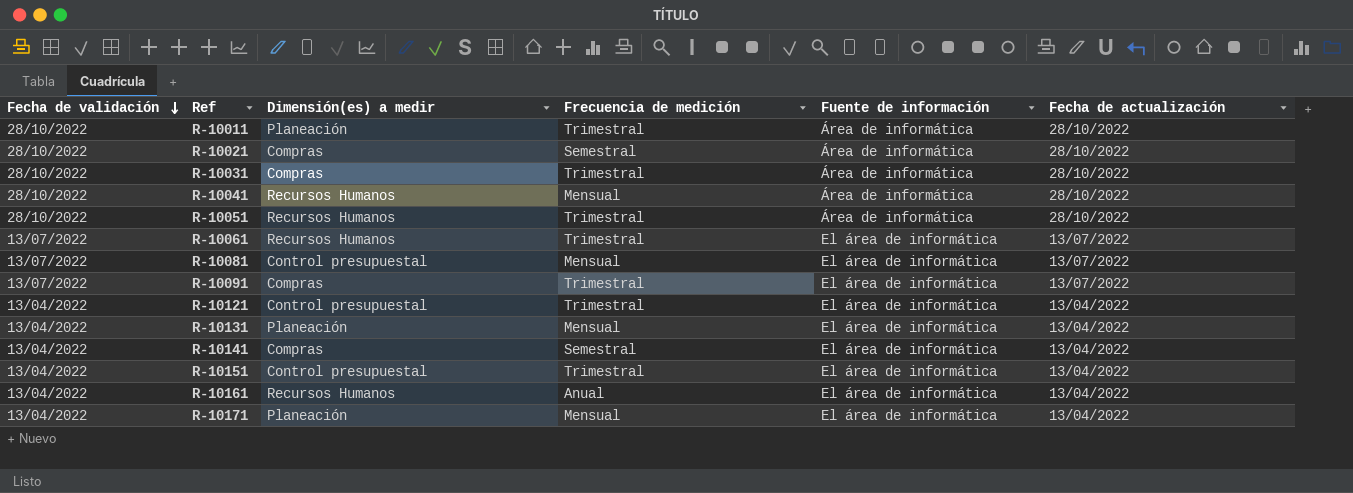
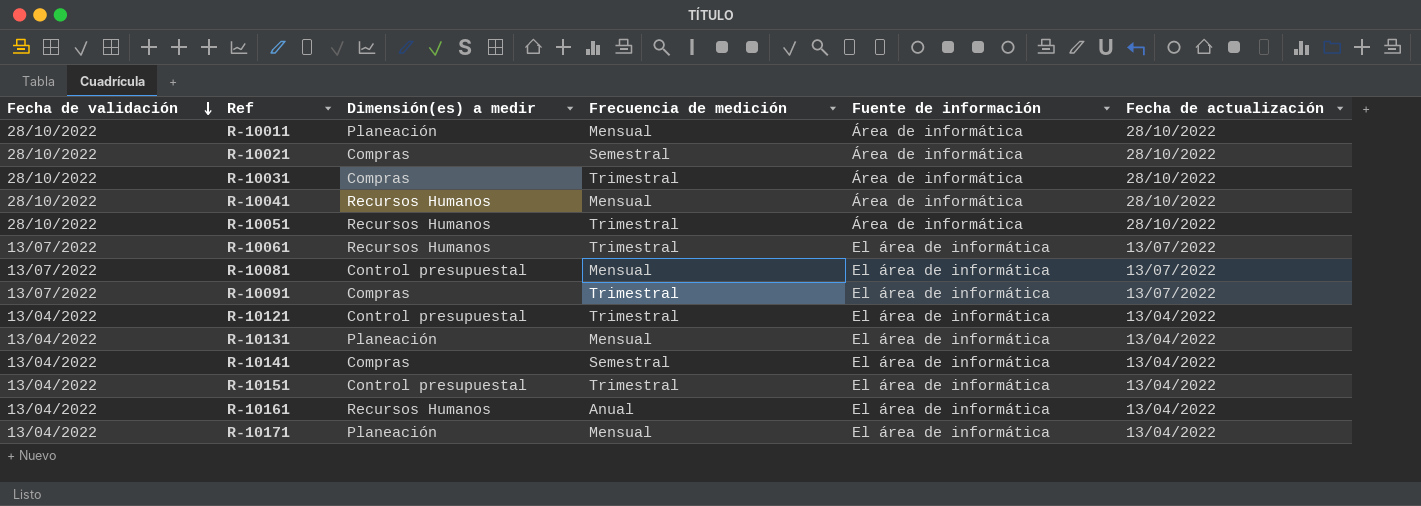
R-10011 | Frecuencia de medición: Trimestral -> Mensual

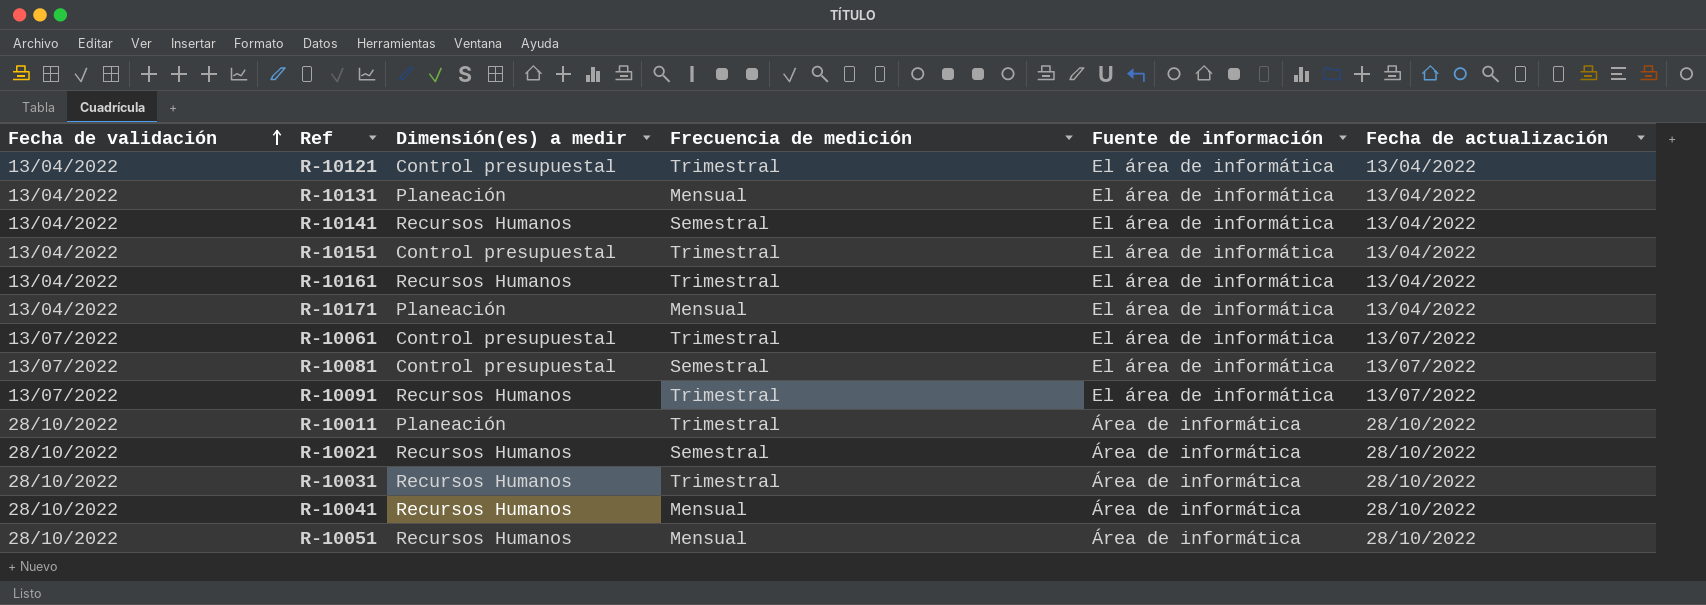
row order: Fecha de validación descending -> Fecha de validación ascending
R-10141 | Dimensión(es) a medir: Compras -> Recursos Humanos
R-10161 | Frecuencia de medición: Anual -> Trimestral
R-10061 | Dimensión(es) a medir: Recursos Humanos -> Control presupuestal
R-10081 | Frecuencia de medición: Mensual -> Semestral
R-10091 | Dimensión(es) a medir: Compras -> Recursos Humanos
R-10011 | Frecuencia de medición: Mensual -> Trimestral
R-10021 | Dimensión(es) a medir: Compras -> Recursos Humanos
R-10031 | Dimensión(es) a medir: Compras -> Recursos Humanos
R-10051 | Frecuencia de medición: Trimestral -> Mensual

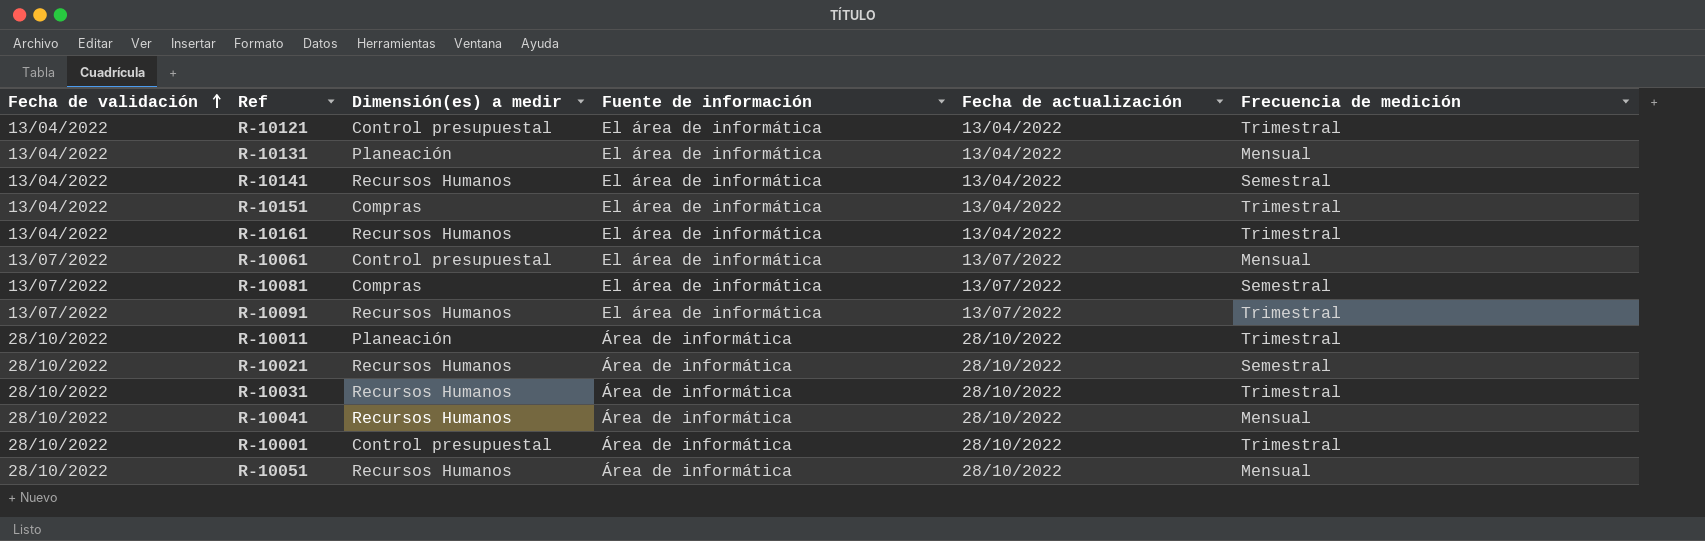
column Frecuencia de medición | position: 4 -> 6
row R-10171: 13/04/2022 | Planeación | Mensual | El área de informática | 13/04/2022 -> none
R-10151 | Dimensión(es) a medir: Control presupuestal -> Compras
R-10061 | Frecuencia de medición: Trimestral -> Mensual
R-10081 | Dimensión(es) a medir: Control presupuestal -> Compras
row R-10001: none -> 28/10/2022 | Control presupuestal | Área de informática | 28/10/2022 | Trimestral

